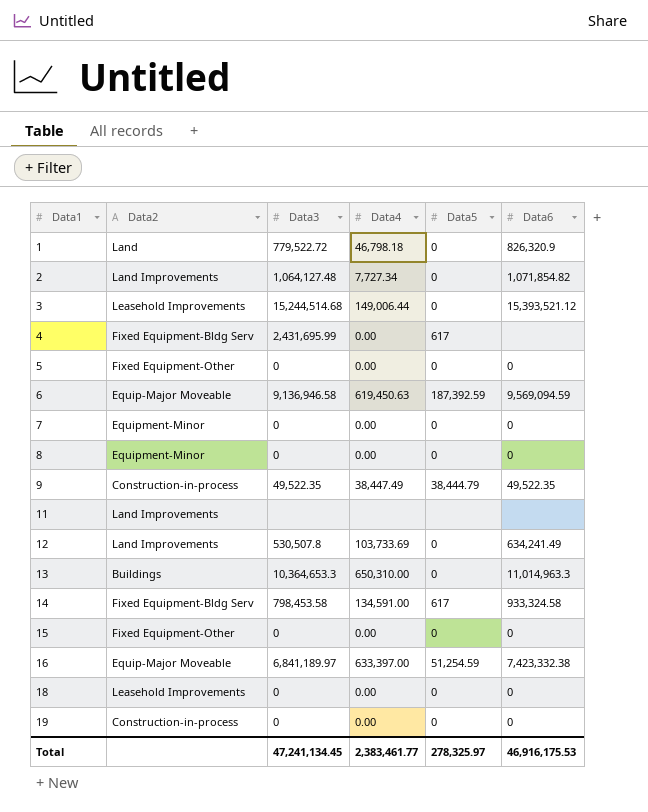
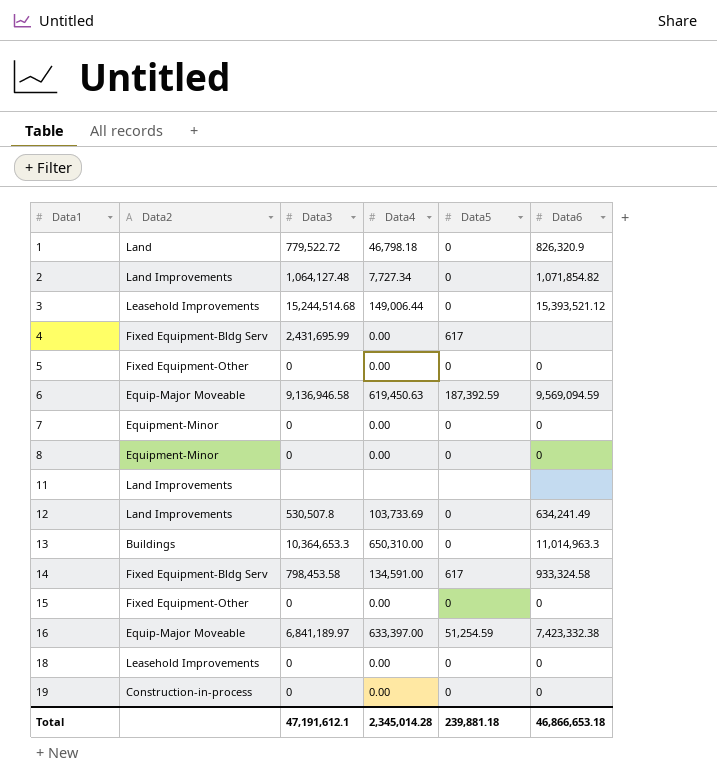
row 9: Construction-in-process | 49,522.35 | 38,447.49 | 38,444.79 | 49,522.35 -> none
Total | Data3: 47,241,134.45 -> 47,191,612.1
Total | Data4: 2,383,461.77 -> 2,345,014.28
Total | Data5: 278,325.97 -> 239,881.18
Total | Data6: 46,916,175.53 -> 46,866,653.18

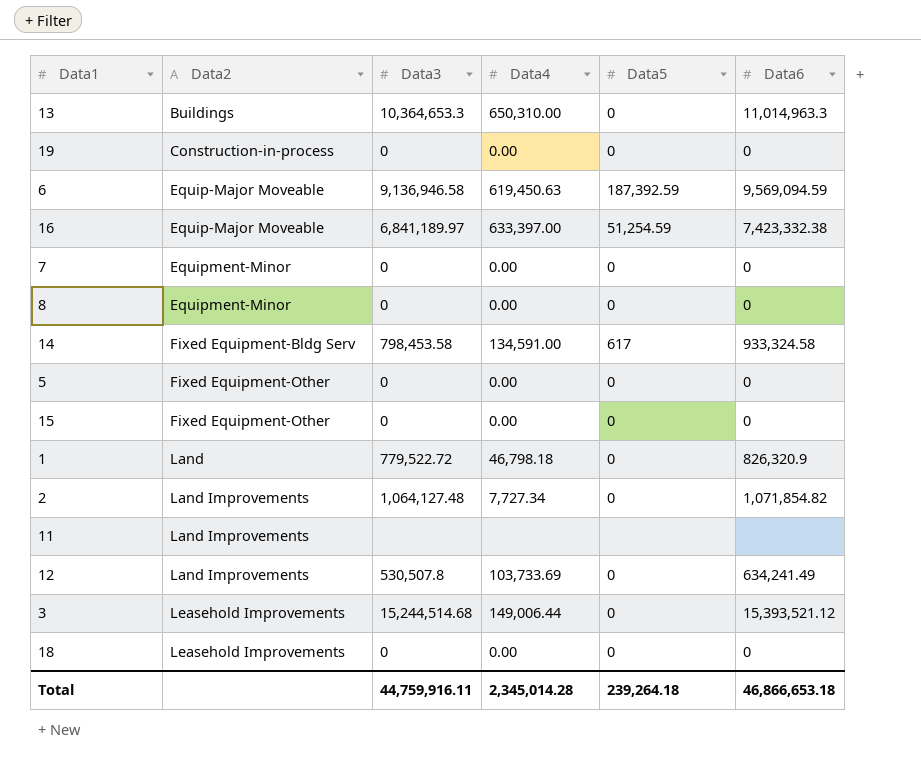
row order: Data1 ascending -> Data2 ascending
row 4: Fixed Equipment-Bldg Serv | 2,431,695.99 | 0.00 | 617 | none -> none
Total | Data3: 47,191,612.1 -> 44,759,916.11
Total | Data5: 239,881.18 -> 239,264.18

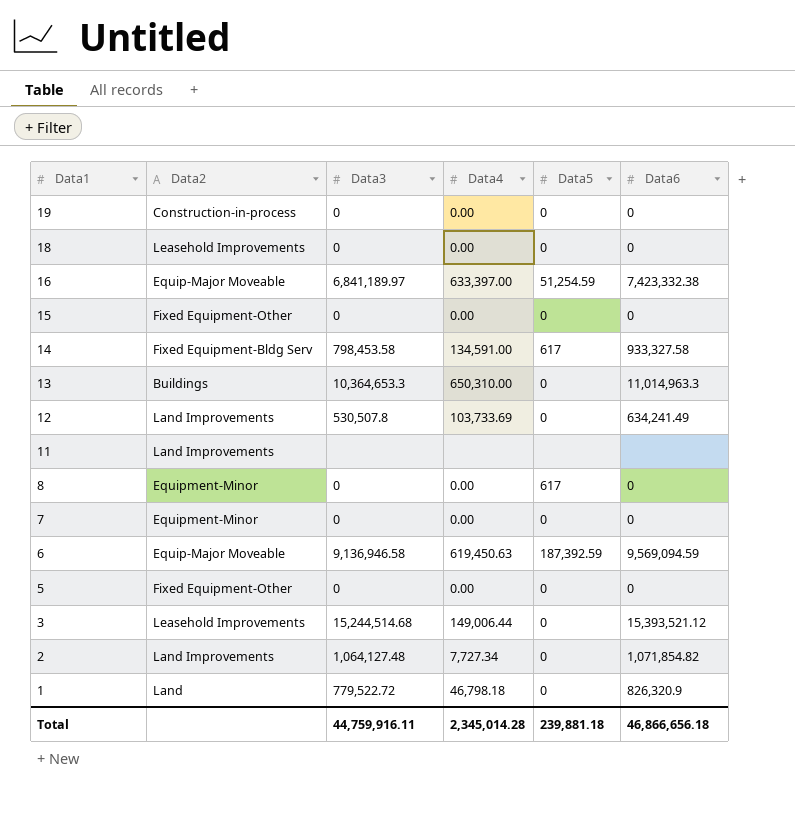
row order: Data2 ascending -> Data1 descending
14 | Data6: 933,324.58 -> 933,327.58
8 | Data5: 0 -> 617
Total | Data5: 239,264.18 -> 239,881.18
Total | Data6: 46,866,653.18 -> 46,866,656.18

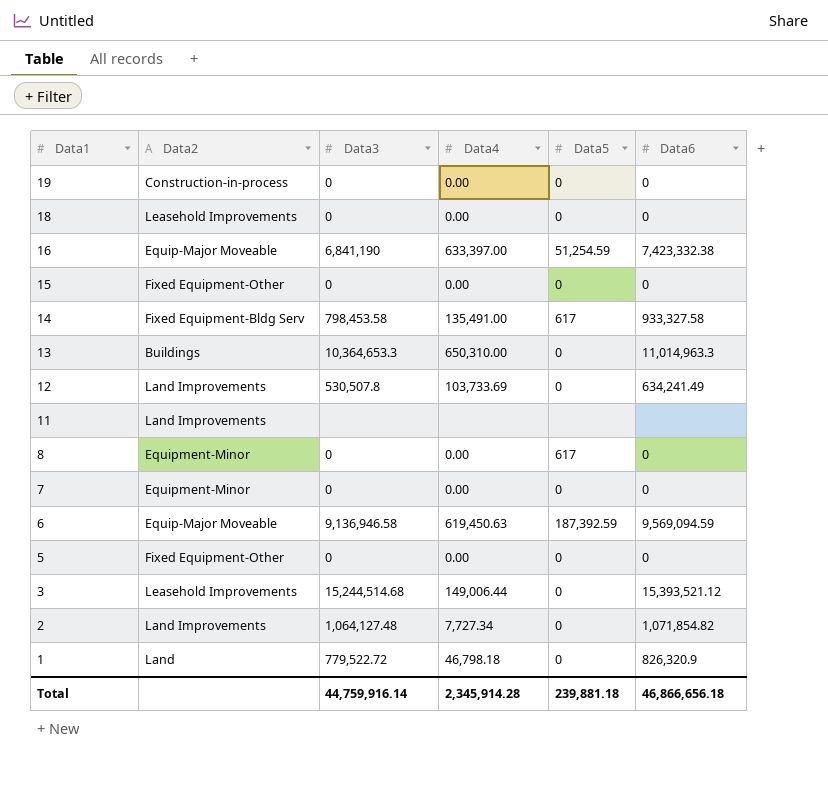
16 | Data3: 6,841,189.97 -> 6,841,190
14 | Data4: 134,591.00 -> 135,491.00
Total | Data3: 44,759,916.11 -> 44,759,916.14
Total | Data4: 2,345,014.28 -> 2,345,914.28

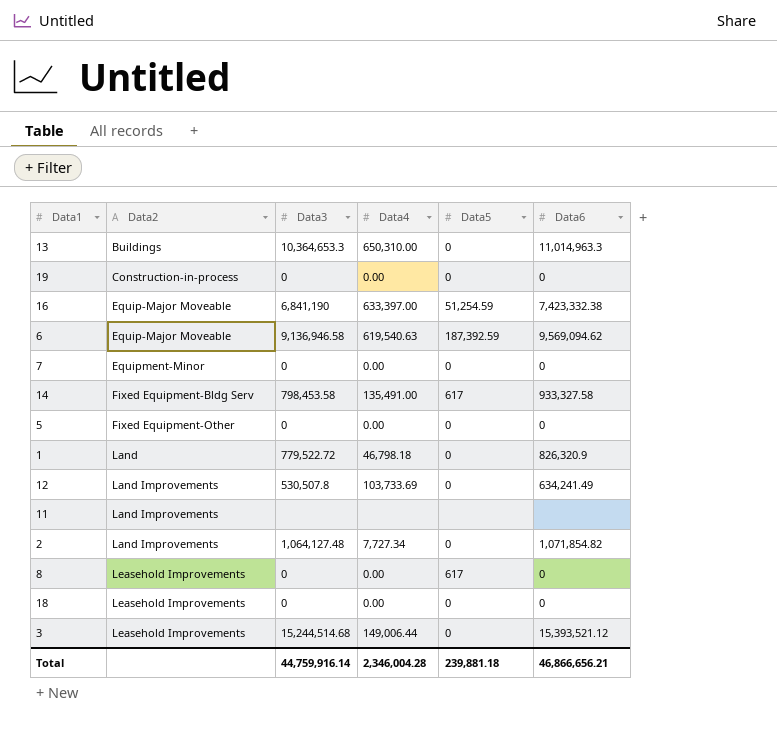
row order: Data1 descending -> Data2 ascending
row 15: Fixed Equipment-Other | 0 | 0.00 | 0 | 0 -> none
6 | Data4: 619,450.63 -> 619,540.63
6 | Data6: 9,569,094.59 -> 9,569,094.62
8 | Data2: Equipment-Minor -> Leasehold Improvements
Total | Data4: 2,345,914.28 -> 2,346,004.28
Total | Data6: 46,866,656.18 -> 46,866,656.21

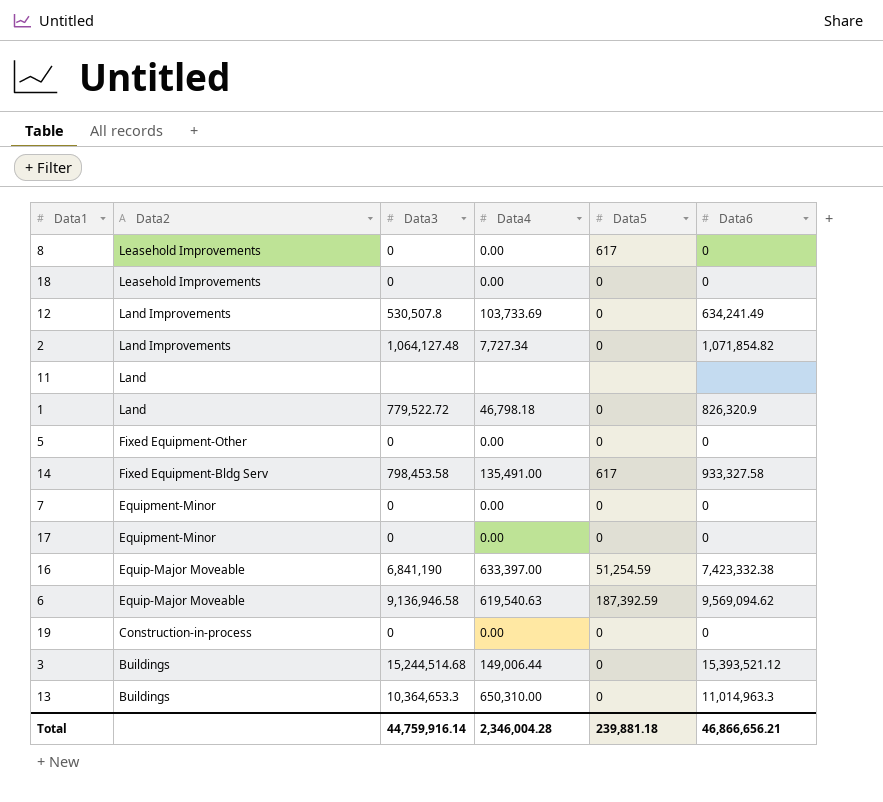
row order: Data2 ascending -> Data2 descending
11 | Data2: Land Improvements -> Land
row 17: none -> Equipment-Minor | 0 | 0.00 | 0 | 0
3 | Data2: Leasehold Improvements -> Buildings

